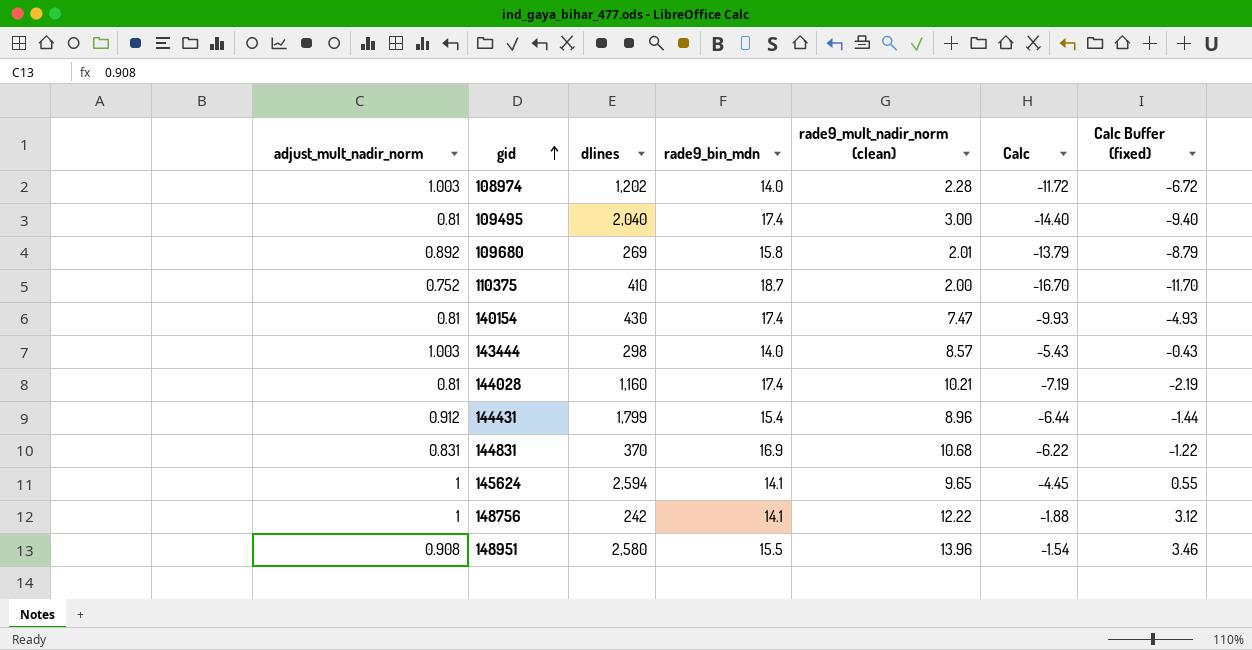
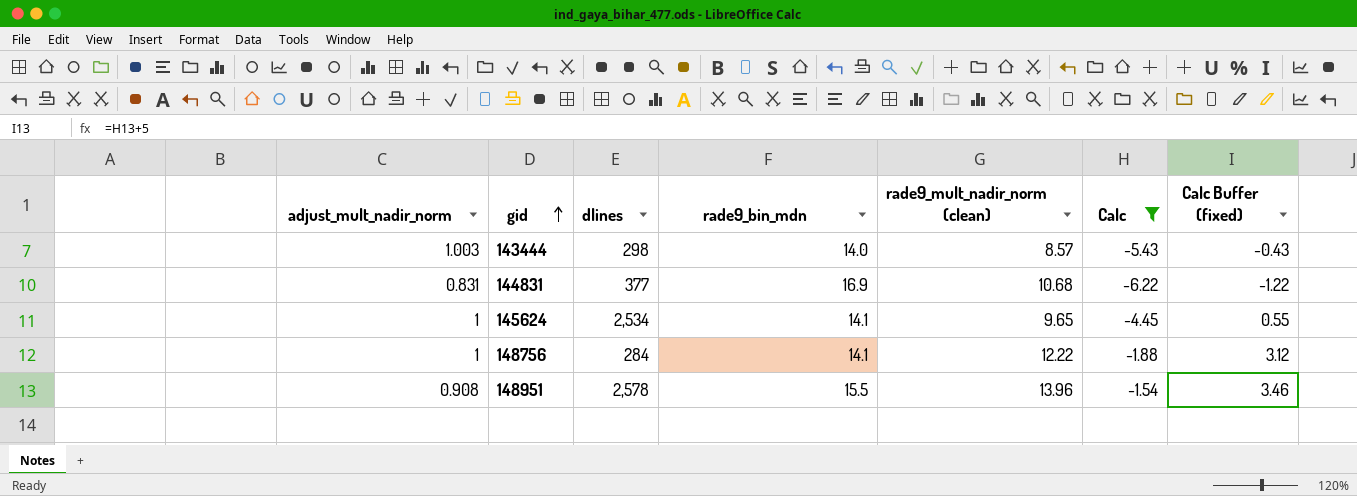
filter: none -> Calc >= -6.22
144831 | dlines: 370 -> 377
145624 | dlines: 2,594 -> 2,534
148756 | dlines: 242 -> 284
148951 | dlines: 2,580 -> 2,578

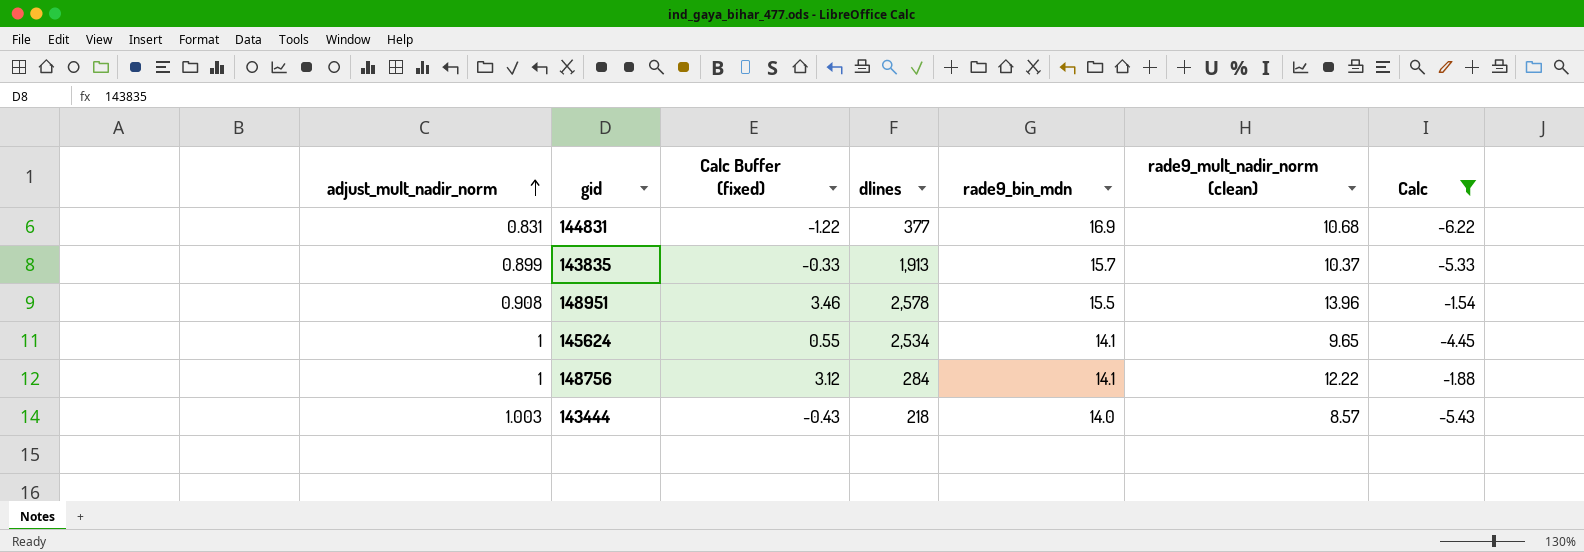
row order: gid ascending -> adjust_mult_nadir_norm ascending
column Calc Buffer (fixed) | position: 7 -> 3
row 143835: none -> 0.899 | -0.33 | 1,913 | 15.7 | 10.37 | -5.33
143444 | dlines: 298 -> 218

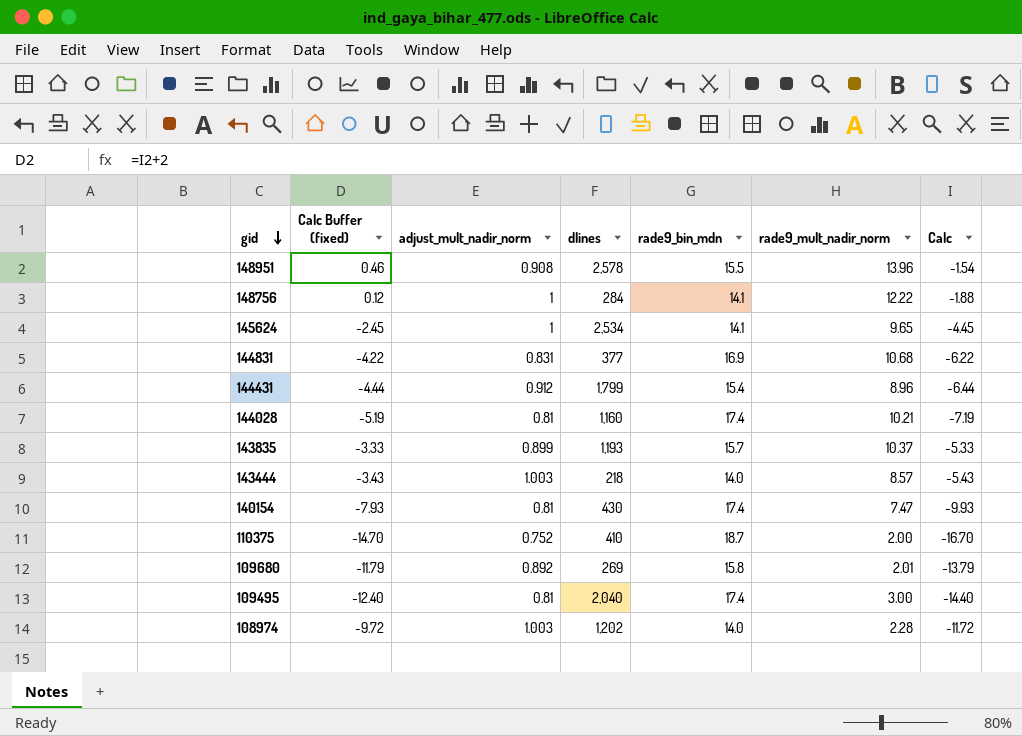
filter: Calc >= -6.22 -> none
row order: adjust_mult_nadir_norm ascending -> gid descending
column Calc Buffer (fixed) | formula: [Calc] + 5 -> [Calc] + 2
column adjust_mult_nadir_norm | position: 1 -> 3
column name: rade9_mult_nadir_norm (clean) -> rade9_mult_nadir_norm
143835 | dlines: 1,913 -> 1,193

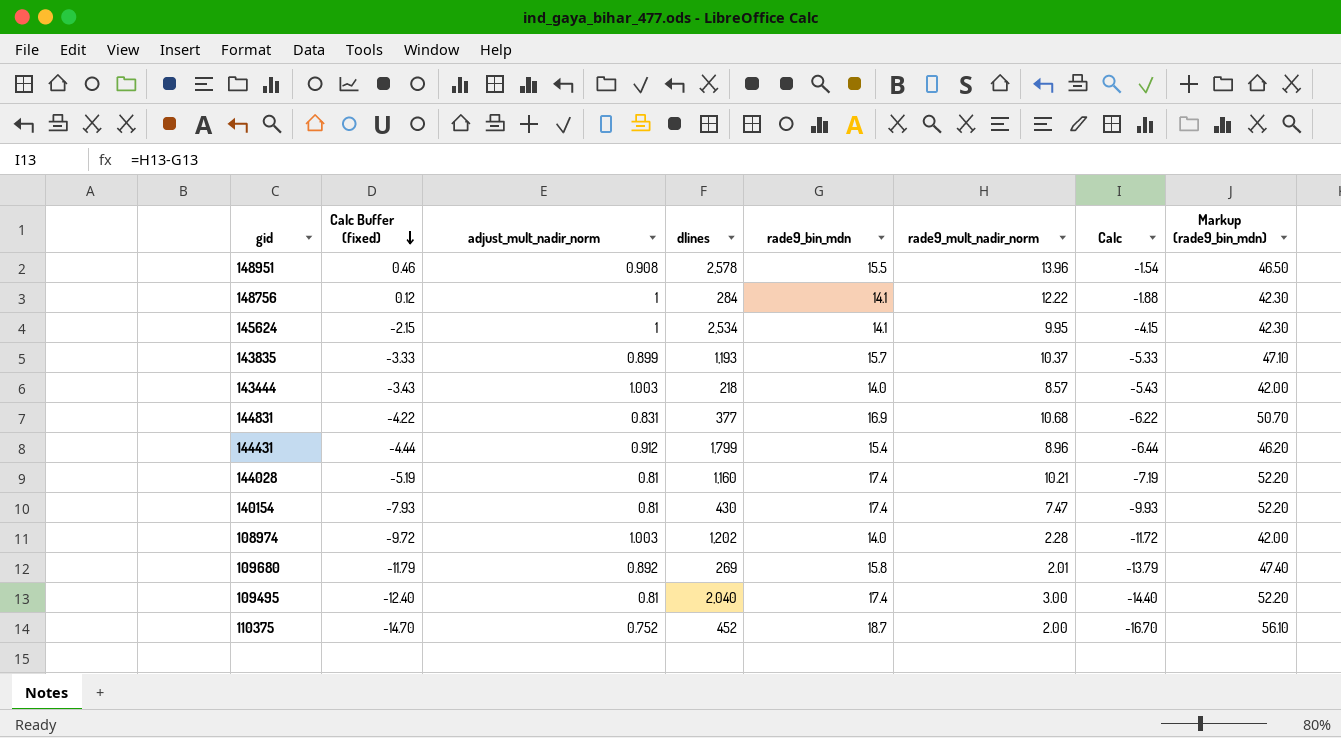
row order: gid descending -> Calc Buffer (fixed) descending
column Markup (rade9_bin_mdn) | formula: none -> [rade9_bin_mdn] * 3
145624 | Calc Buffer (fixed): -2.45 -> -2.15
145624 | rade9_mult_nadir_norm: 9.65 -> 9.95
145624 | Calc: -4.45 -> -4.15
110375 | dlines: 410 -> 452

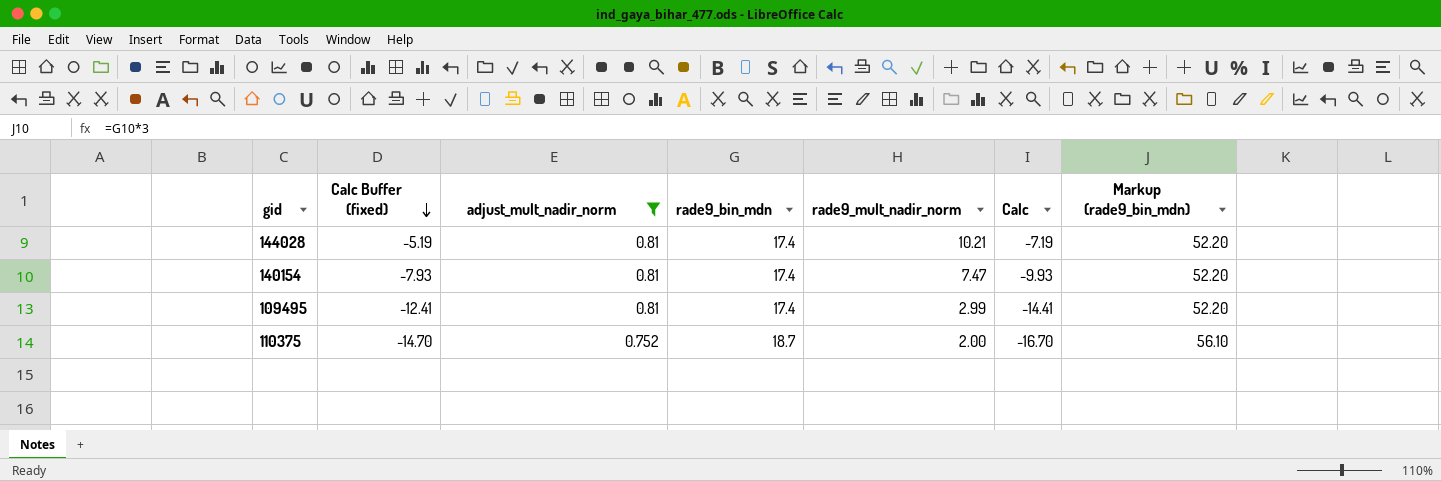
filter: none -> adjust_mult_nadir_norm <= 0.81
column dlines | position: 4 -> none
109495 | Calc Buffer (fixed): -12.40 -> -12.41
109495 | rade9_mult_nadir_norm: 3.00 -> 2.99
109495 | Calc: -14.40 -> -14.41

